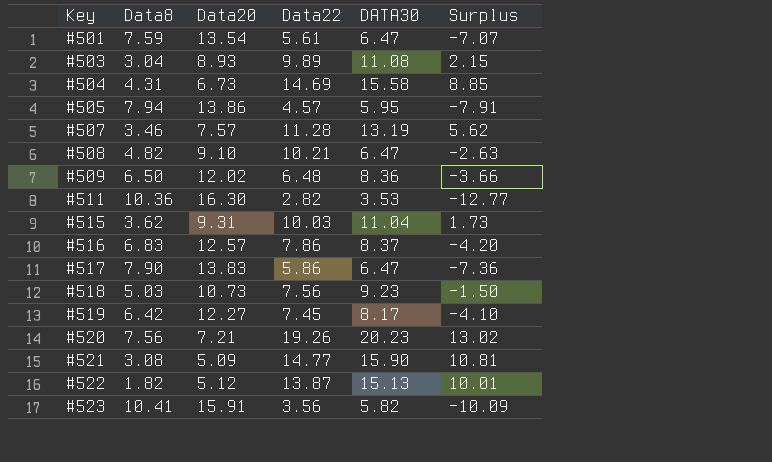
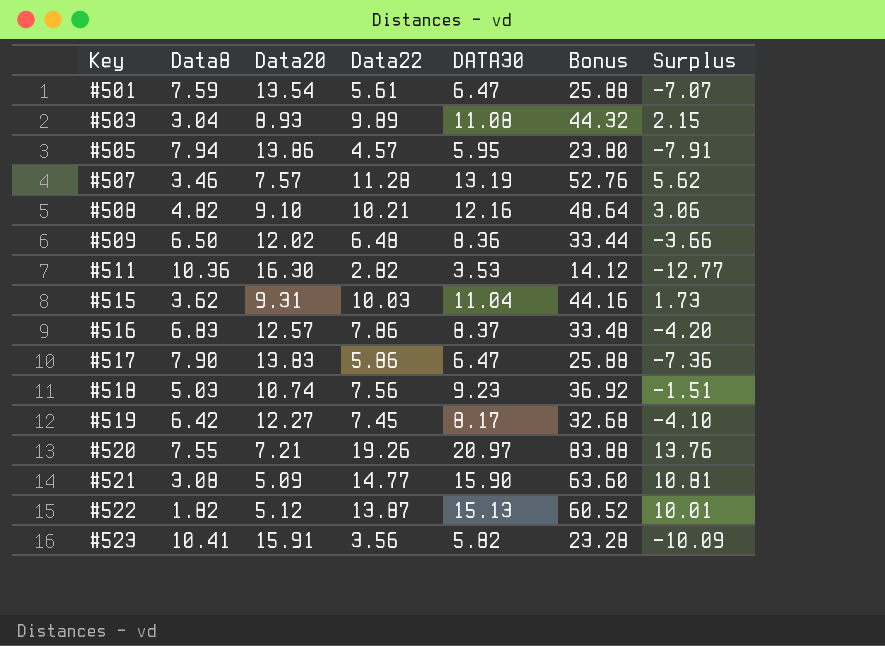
column Bonus | formula: none -> [DATA30] * 4
row #504: 4.31 | 6.73 | 14.69 | 15.58 | 8.85 -> none
#508 | DATA30: 6.47 -> 12.16
#508 | Surplus: -2.63 -> 3.06
#518 | Data20: 10.73 -> 10.74
#518 | Surplus: -1.50 -> -1.51
#520 | Data8: 7.56 -> 7.55
#520 | DATA30: 20.23 -> 20.97
#520 | Surplus: 13.02 -> 13.76

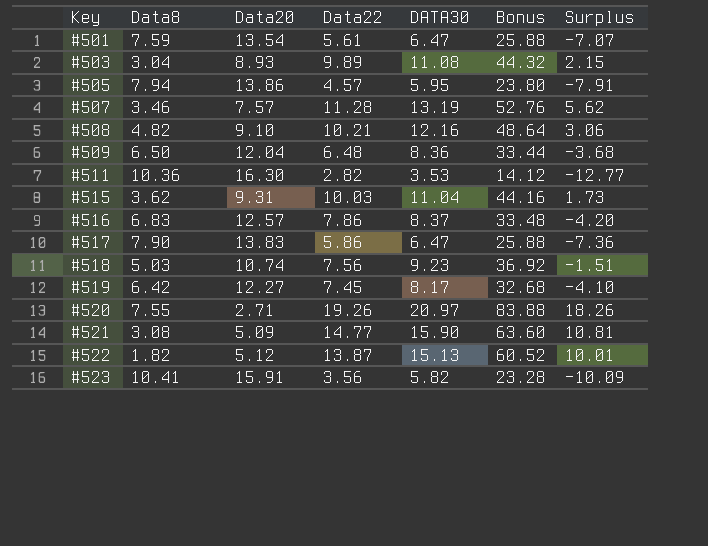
#509 | Data20: 12.02 -> 12.04
#509 | Surplus: -3.66 -> -3.68
#520 | Data20: 7.21 -> 2.71
#520 | Surplus: 13.76 -> 18.26

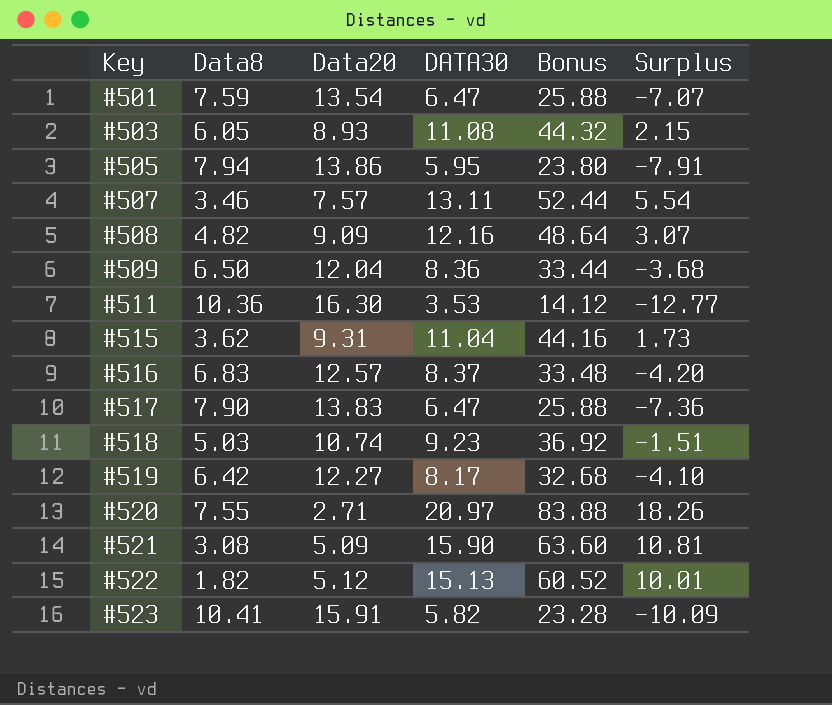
column Data22 | position: 4 -> none
#503 | Data8: 3.04 -> 6.05
#507 | DATA30: 13.19 -> 13.11
#507 | Bonus: 52.76 -> 52.44
#507 | Surplus: 5.62 -> 5.54
#508 | Data20: 9.10 -> 9.09
#508 | Surplus: 3.06 -> 3.07

